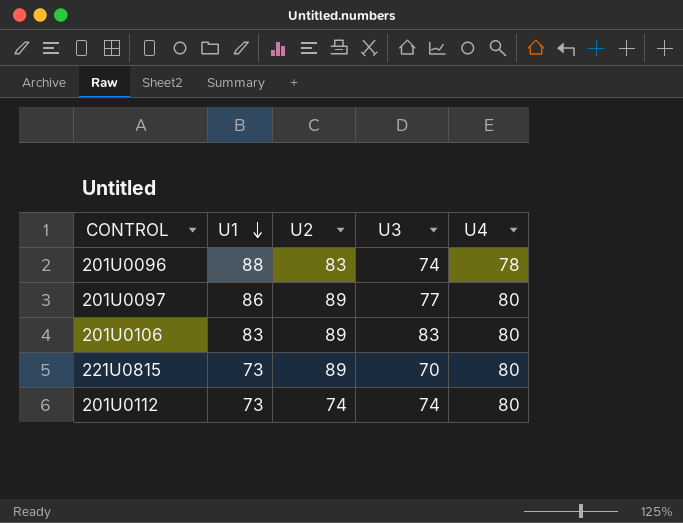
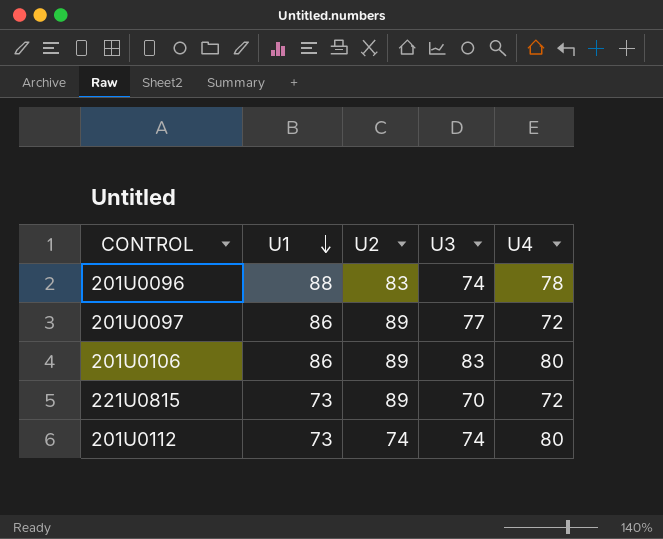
201U0097 | U4: 80 -> 72
201U0106 | U1: 83 -> 86
221U0815 | U4: 80 -> 72

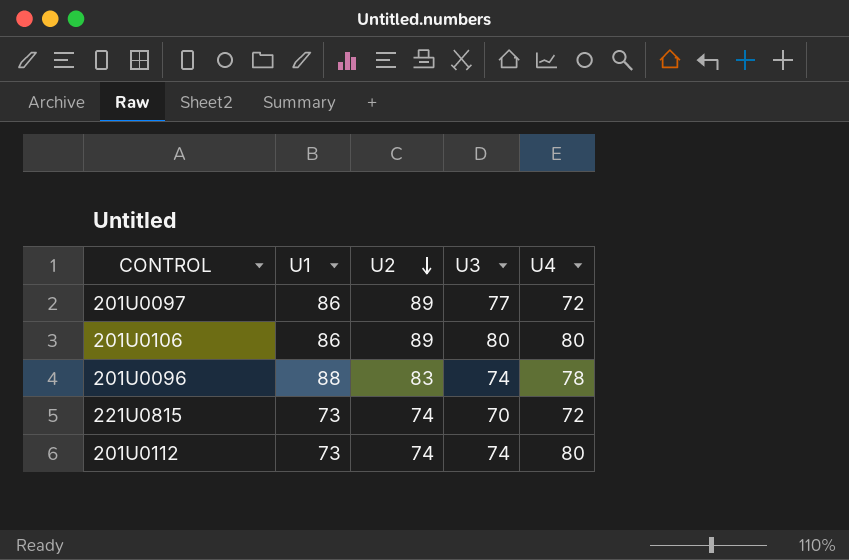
row order: U1 descending -> U2 descending
201U0106 | U3: 83 -> 80
221U0815 | U2: 89 -> 74

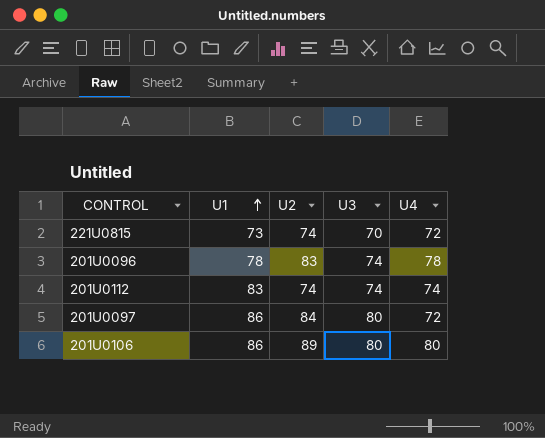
row order: U2 descending -> U1 ascending
201U0096 | U1: 88 -> 78
201U0112 | U1: 73 -> 83
201U0112 | U4: 80 -> 74
201U0097 | U2: 89 -> 84
201U0097 | U3: 77 -> 80

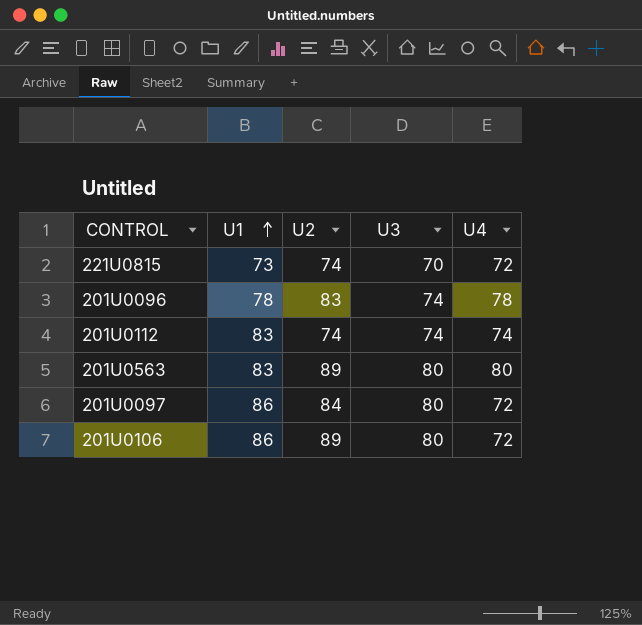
row 201U0563: none -> 83 | 89 | 80 | 80
201U0106 | U4: 80 -> 72

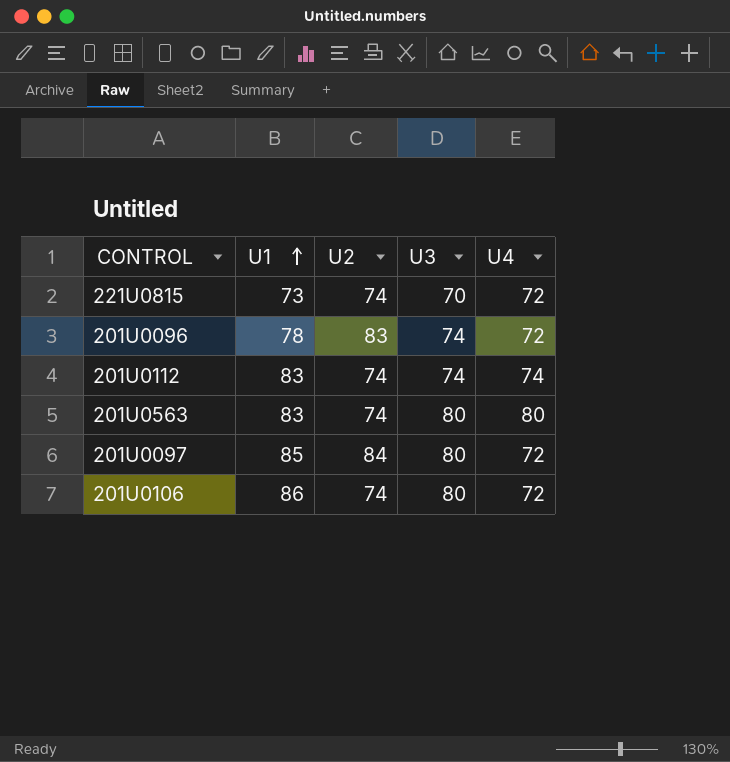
201U0096 | U4: 78 -> 72
201U0563 | U2: 89 -> 74
201U0097 | U1: 86 -> 85
201U0106 | U2: 89 -> 74

